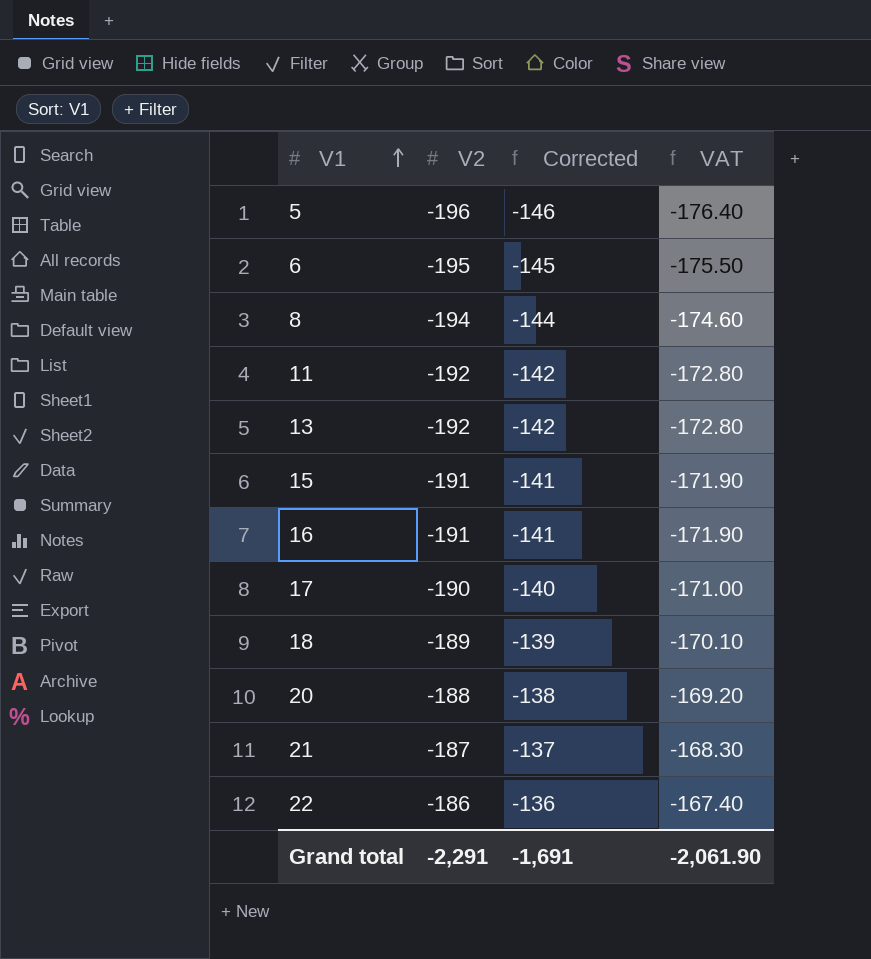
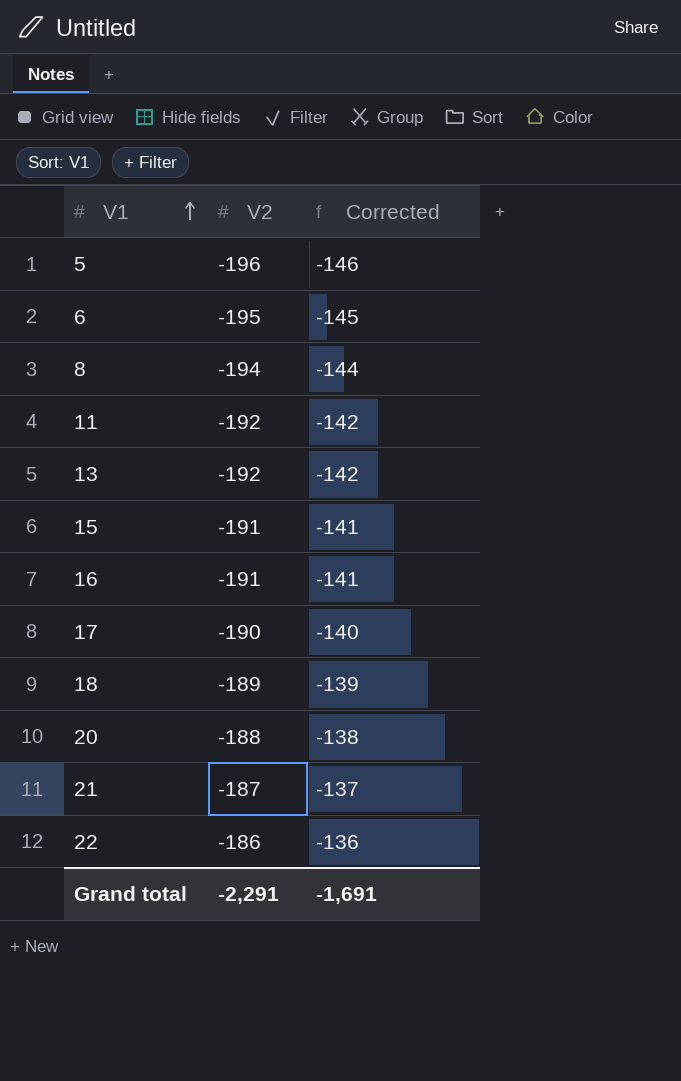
column VAT | formula: [V2] * 0.9 -> none

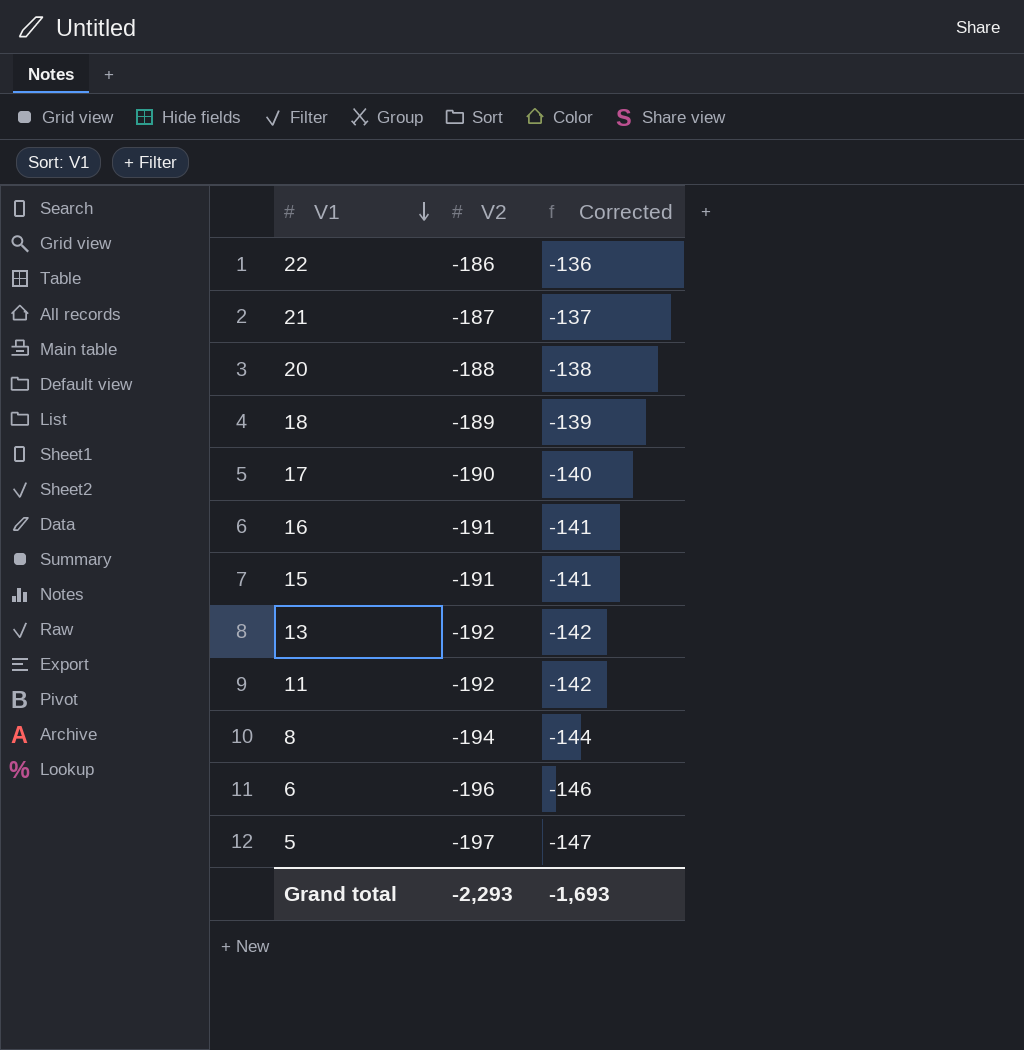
row order: V1 ascending -> V1 descending
6 | V2: -195 -> -196
6 | Corrected: -145 -> -146
5 | V2: -196 -> -197
5 | Corrected: -146 -> -147
Grand total | V2: -2,291 -> -2,293
Grand total | Corrected: -1,691 -> -1,693

